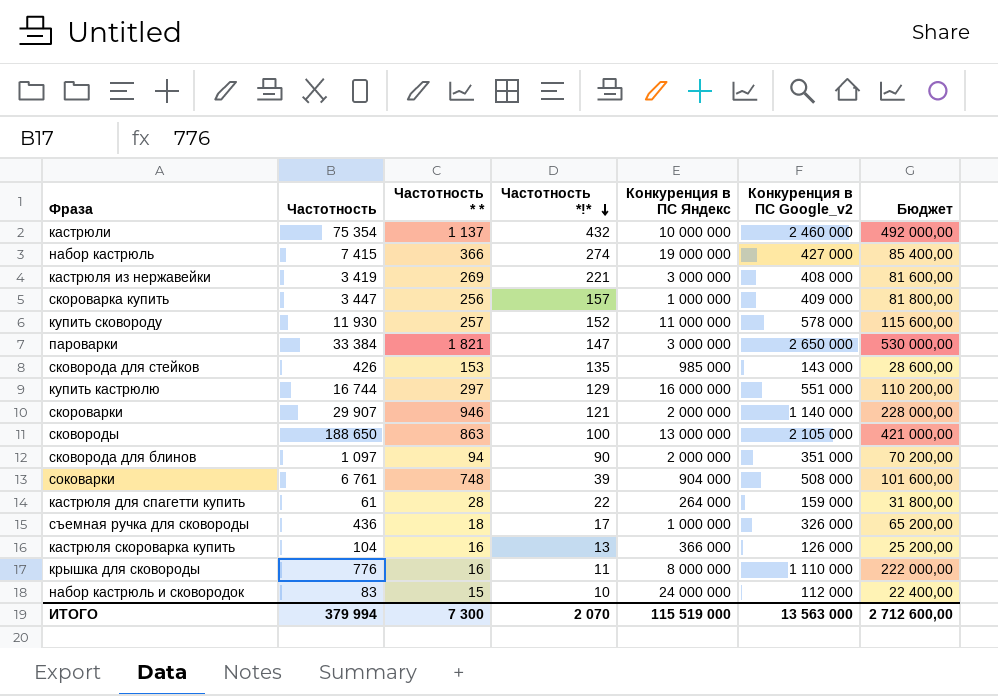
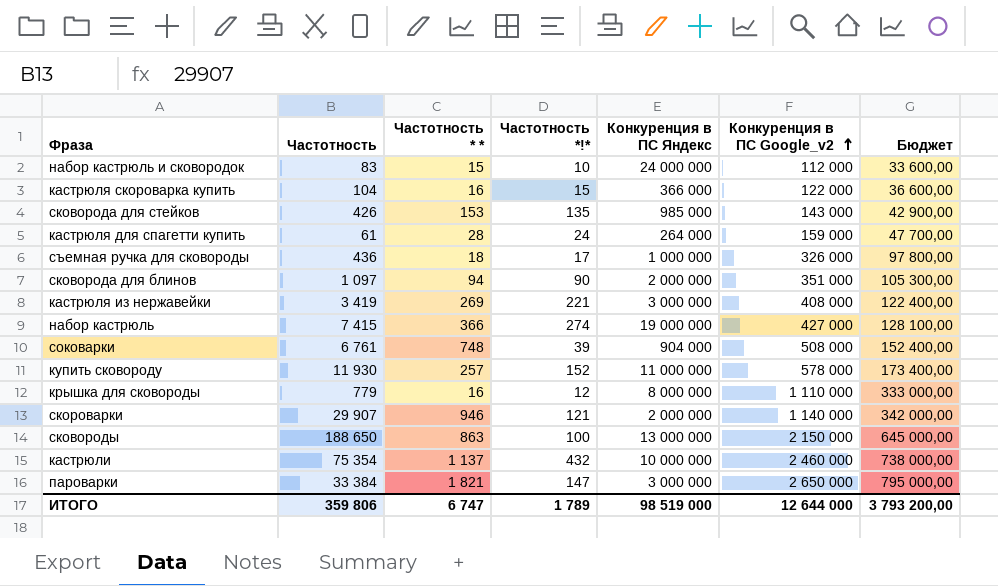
row order: Частотность *!* descending -> Конкуренция в ПС Google_v2 ascending
column Бюджет | formula: [Конкуренция в ПС Google_v2] * 0,2 -> [Конкуренция в ПС Google_v2] * 0,3
row скороварка купить: 3 447 | 256 | 157 | 1 000 000 | 409 000 | 81 800,00 -> none
row купить кастрюлю: 16 744 | 297 | 129 | 16 000 000 | 551 000 | 110 200,00 -> none
кастрюля скороварка купить | Частотность *!*: 13 -> 15
кастрюля скороварка купить | Конкуренция в ПС Google_v2: 126 000 -> 122 000
кастрюля для спагетти купить | Частотность *!*: 22 -> 24
крышка для сковороды | Частотность: 776 -> 779
крышка для сковороды | Частотность *!*: 11 -> 12
сковороды | Конкуренция в ПС Google_v2: 2 105 000 -> 2 150 000
ИТОГО | Частотность: 379 994 -> 359 806
ИТОГО | Частотность * *: 7 300 -> 6 747
ИТОГО | Частотность *!*: 2 070 -> 1 789
ИТОГО | Конкуренция в ПС Яндекс: 115 519 000 -> 98 519 000
ИТОГО | Конкуренция в ПС Google_v2: 13 563 000 -> 12 644 000
ИТОГО | Бюджет: 2 712 600,00 -> 3 793 200,00

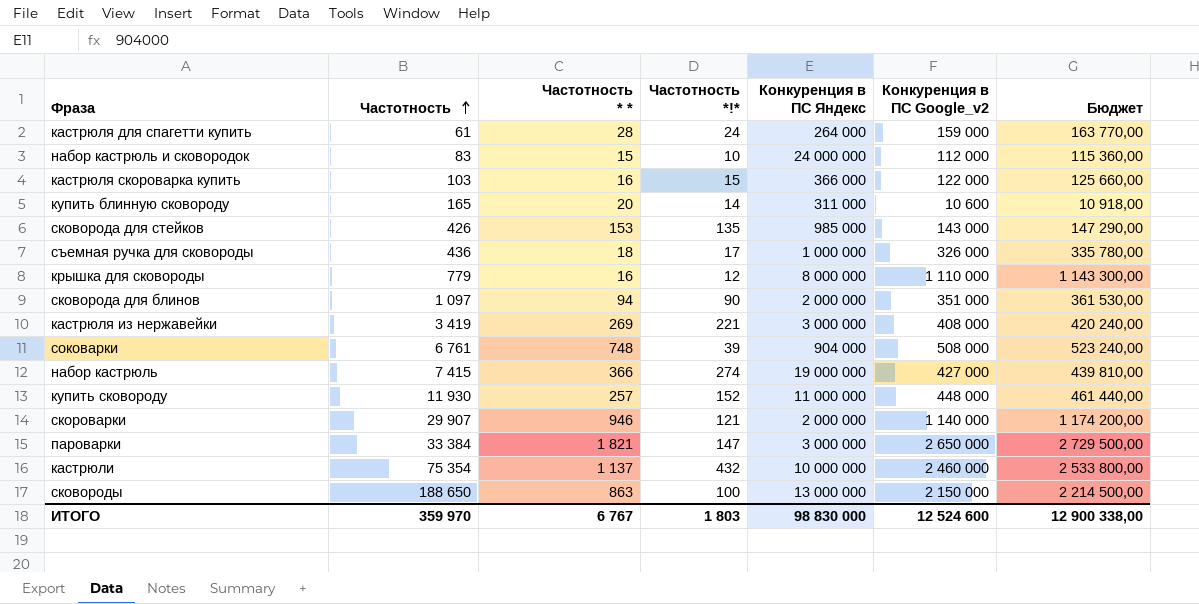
row order: Конкуренция в ПС Google_v2 ascending -> Частотность ascending
column Бюджет | formula: [Конкуренция в ПС Google_v2] * 0,3 -> [Конкуренция в ПС Google_v2] * 1,03
кастрюля скороварка купить | Частотность: 104 -> 103
row купить блинную сковороду: none -> 165 | 20 | 14 | 311 000 | 10 600 | 10 918,00
купить сковороду | Конкуренция в ПС Google_v2: 578 000 -> 448 000
ИТОГО | Частотность: 359 806 -> 359 970
ИТОГО | Частотность * *: 6 747 -> 6 767
ИТОГО | Частотность *!*: 1 789 -> 1 803
ИТОГО | Конкуренция в ПС Яндекс: 98 519 000 -> 98 830 000
ИТОГО | Конкуренция в ПС Google_v2: 12 644 000 -> 12 524 600
ИТОГО | Бюджет: 3 793 200,00 -> 12 900 338,00

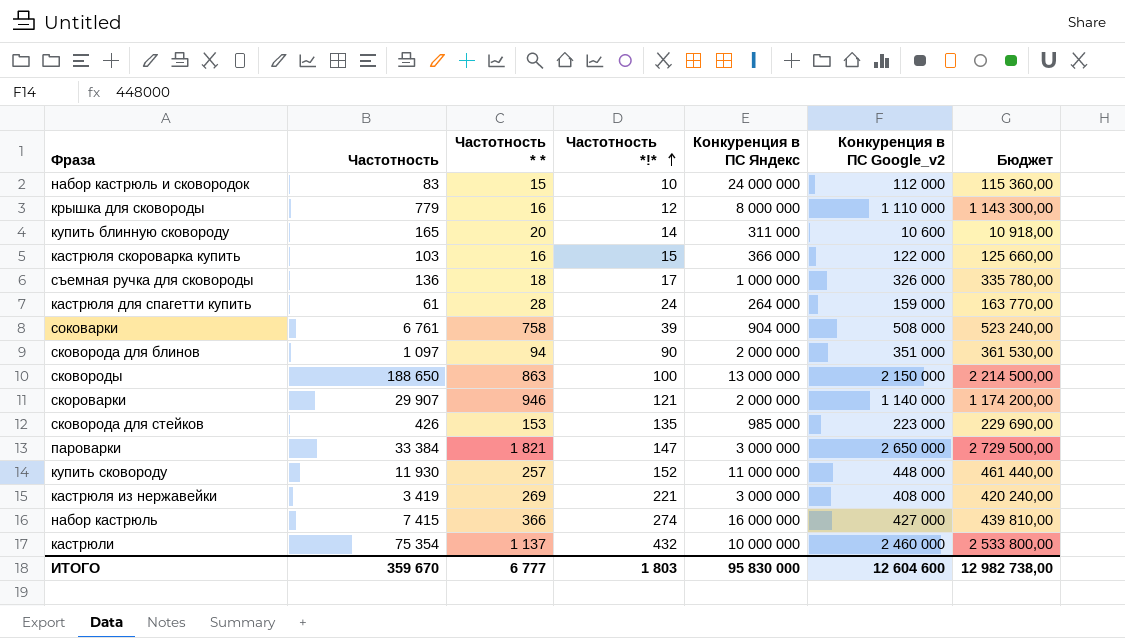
row order: Частотность ascending -> Частотность *!* ascending
съемная ручка для сковороды | Частотность: 436 -> 136
соковарки | Частотность * *: 748 -> 758
сковорода для стейков | Конкуренция в ПС Google_v2: 143 000 -> 223 000
сковорода для стейков | Бюджет: 147 290,00 -> 229 690,00
набор кастрюль | Конкуренция в ПС Яндекс: 19 000 000 -> 16 000 000
ИТОГО | Частотность: 359 970 -> 359 670
ИТОГО | Частотность * *: 6 767 -> 6 777
ИТОГО | Конкуренция в ПС Яндекс: 98 830 000 -> 95 830 000
ИТОГО | Конкуренция в ПС Google_v2: 12 524 600 -> 12 604 600
ИТОГО | Бюджет: 12 900 338,00 -> 12 982 738,00

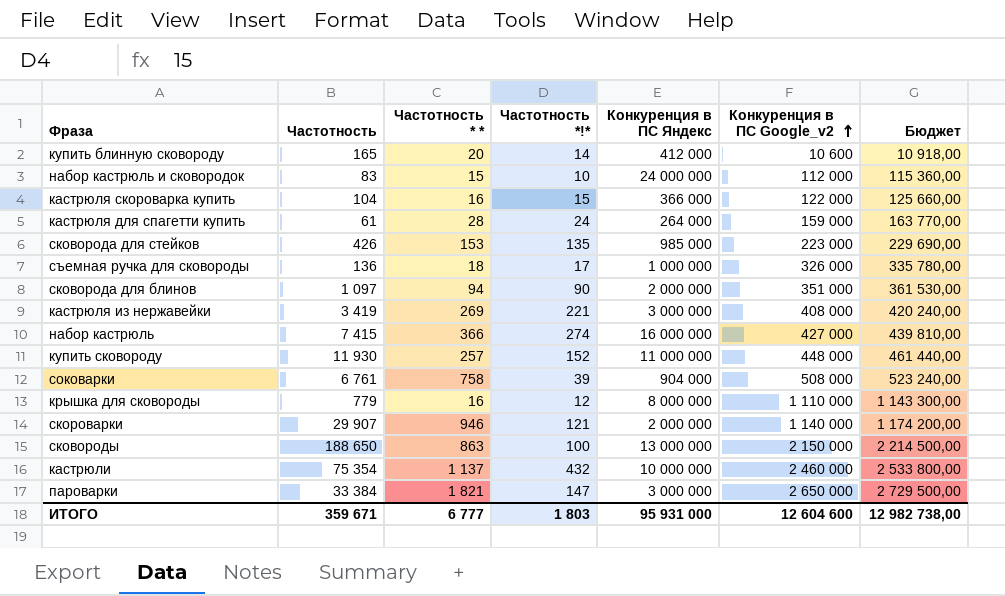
row order: Частотность *!* ascending -> Конкуренция в ПС Google_v2 ascending
купить блинную сковороду | Конкуренция в ПС Яндекс: 311 000 -> 412 000
кастрюля скороварка купить | Частотность: 103 -> 104
ИТОГО | Частотность: 359 670 -> 359 671
ИТОГО | Конкуренция в ПС Яндекс: 95 830 000 -> 95 931 000

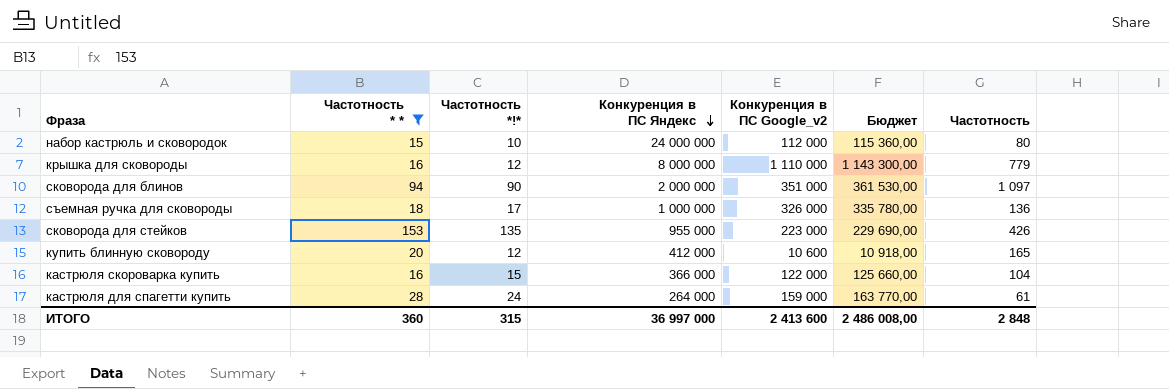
filter: none -> Частотность * * <= 153
row order: Конкуренция в ПС Google_v2 ascending -> Конкуренция в ПС Яндекс descending
column Частотность | position: 2 -> 7
набор кастрюль и сковородок | Частотность: 83 -> 80
сковорода для стейков | Конкуренция в ПС Яндекс: 985 000 -> 955 000
купить блинную сковороду | Частотность *!*: 14 -> 12
ИТОГО | Частотность * *: 6 777 -> 360
ИТОГО | Частотность *!*: 1 803 -> 315
ИТОГО | Конкуренция в ПС Яндекс: 95 931 000 -> 36 997 000
ИТОГО | Конкуренция в ПС Google_v2: 12 604 600 -> 2 413 600
ИТОГО | Бюджет: 12 982 738,00 -> 2 486 008,00
ИТОГО | Частотность: 359 671 -> 2 848

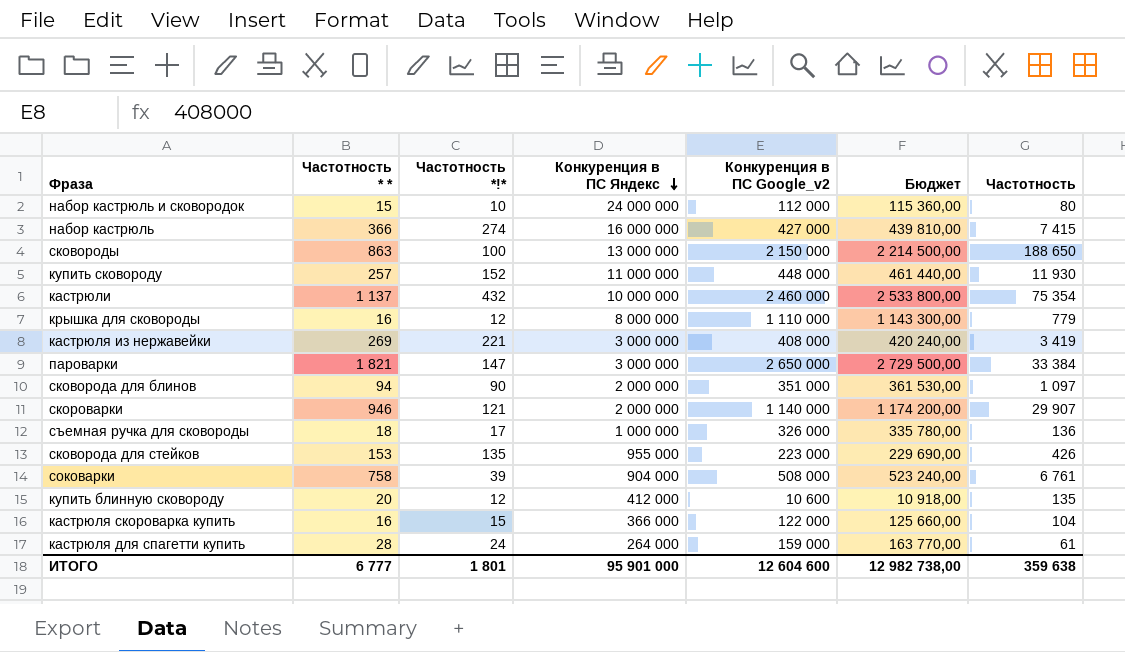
filter: Частотность * * <= 153 -> none
купить блинную сковороду | Частотность: 165 -> 135
ИТОГО | Частотность * *: 360 -> 6 777
ИТОГО | Частотность *!*: 315 -> 1 801
ИТОГО | Конкуренция в ПС Яндекс: 36 997 000 -> 95 901 000
ИТОГО | Конкуренция в ПС Google_v2: 2 413 600 -> 12 604 600
ИТОГО | Бюджет: 2 486 008,00 -> 12 982 738,00
ИТОГО | Частотность: 2 848 -> 359 638

